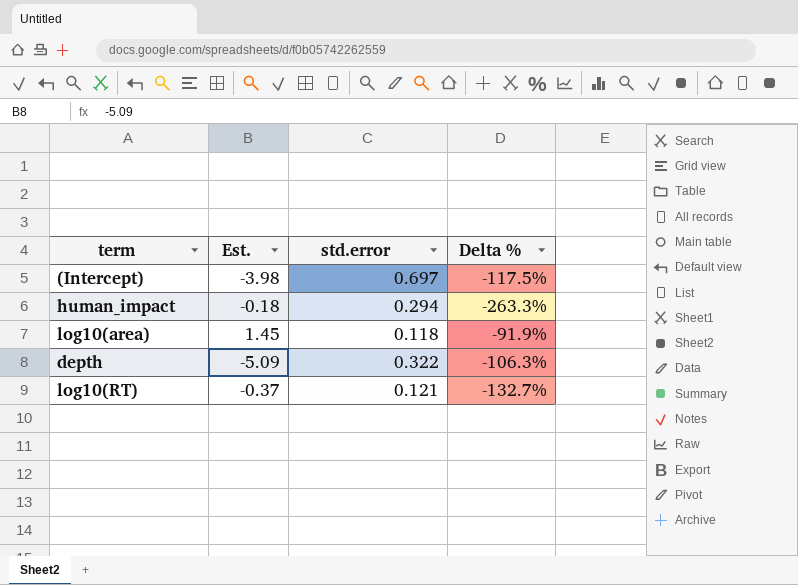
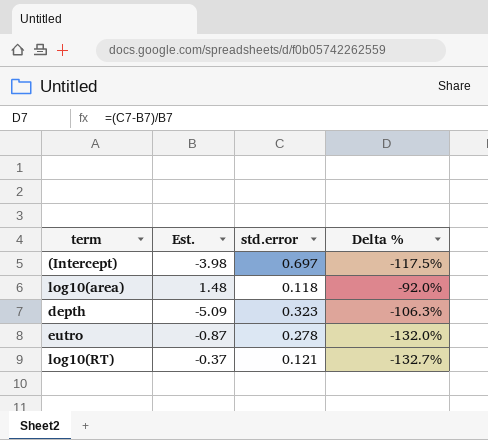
row human_impact: -0.18 | 0.294 | -263.3% -> none
log10(area) | Est.: 1.45 -> 1.48
log10(area) | Delta %: -91.9% -> -92.0%
depth | std.error: 0.322 -> 0.323
row eutro: none -> -0.87 | 0.278 | -132.0%

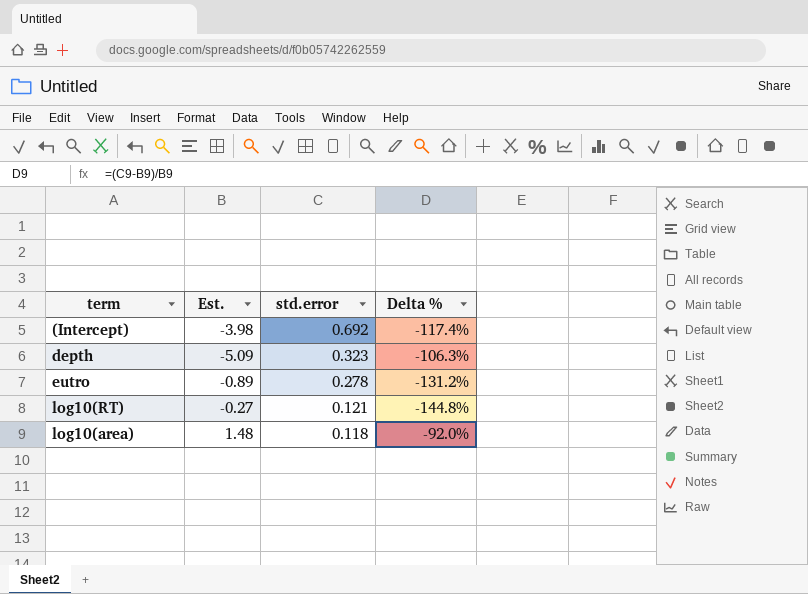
row order: none -> std.error descending
(Intercept) | std.error: 0.697 -> 0.692
(Intercept) | Delta %: -117.5% -> -117.4%
eutro | Est.: -0.87 -> -0.89
eutro | Delta %: -132.0% -> -131.2%
log10(RT) | Est.: -0.37 -> -0.27
log10(RT) | Delta %: -132.7% -> -144.8%

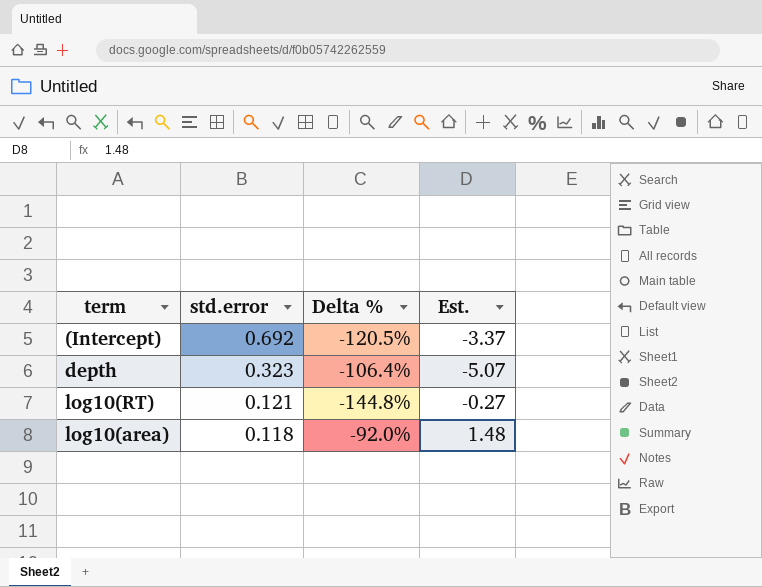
column Est. | position: 2 -> 4
row eutro: -0.89 | 0.278 | -131.2% -> none
(Intercept) | Delta %: -117.4% -> -120.5%
(Intercept) | Est.: -3.98 -> -3.37
depth | Delta %: -106.3% -> -106.4%
depth | Est.: -5.09 -> -5.07

